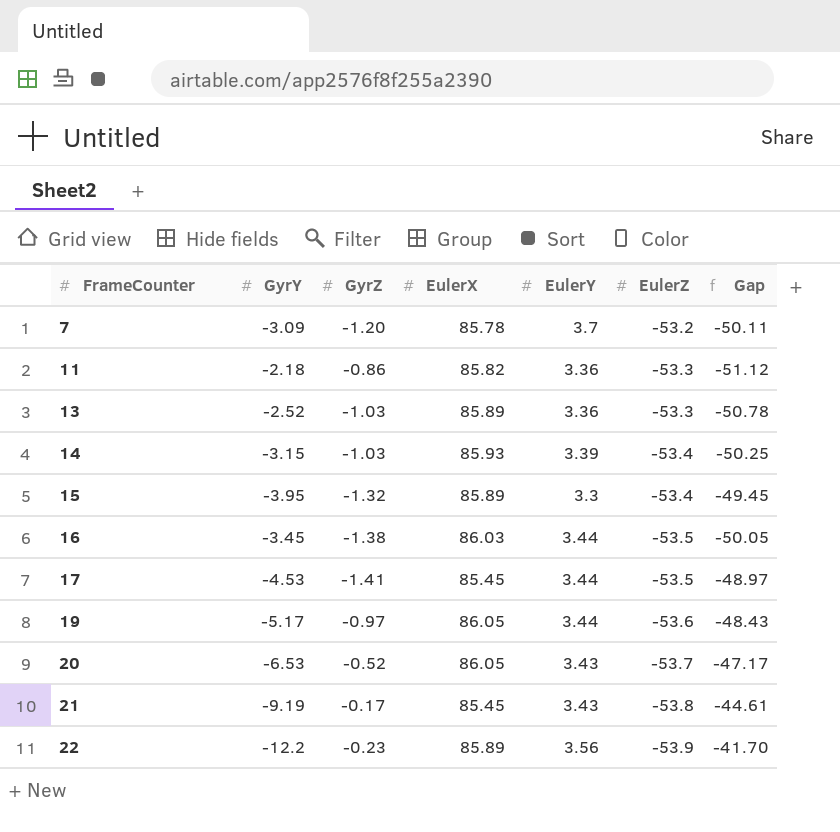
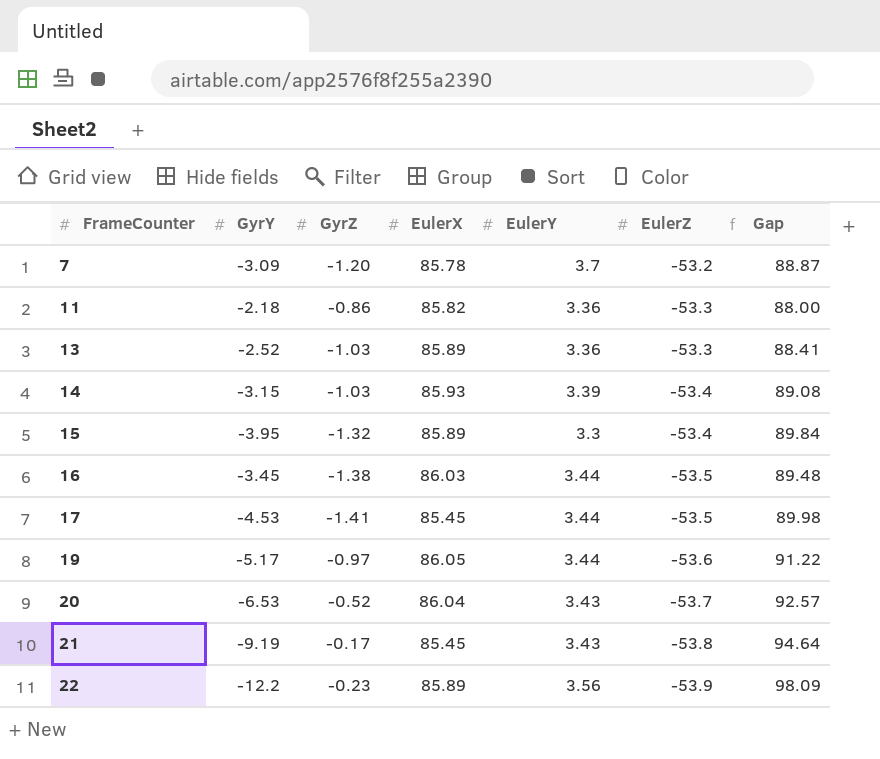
column Gap | formula: [EulerZ] - [GyrY] -> [EulerX] - [GyrY]
20 | EulerX: 86.05 -> 86.04

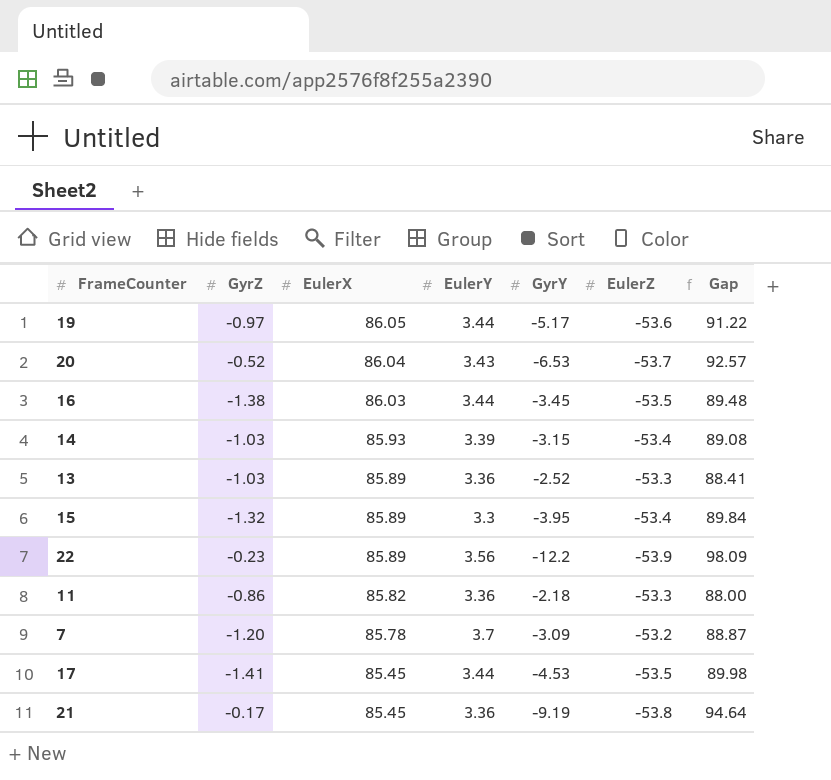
row order: FrameCounter ascending -> EulerX descending
column GyrY | position: 2 -> 5
21 | EulerY: 3.43 -> 3.36

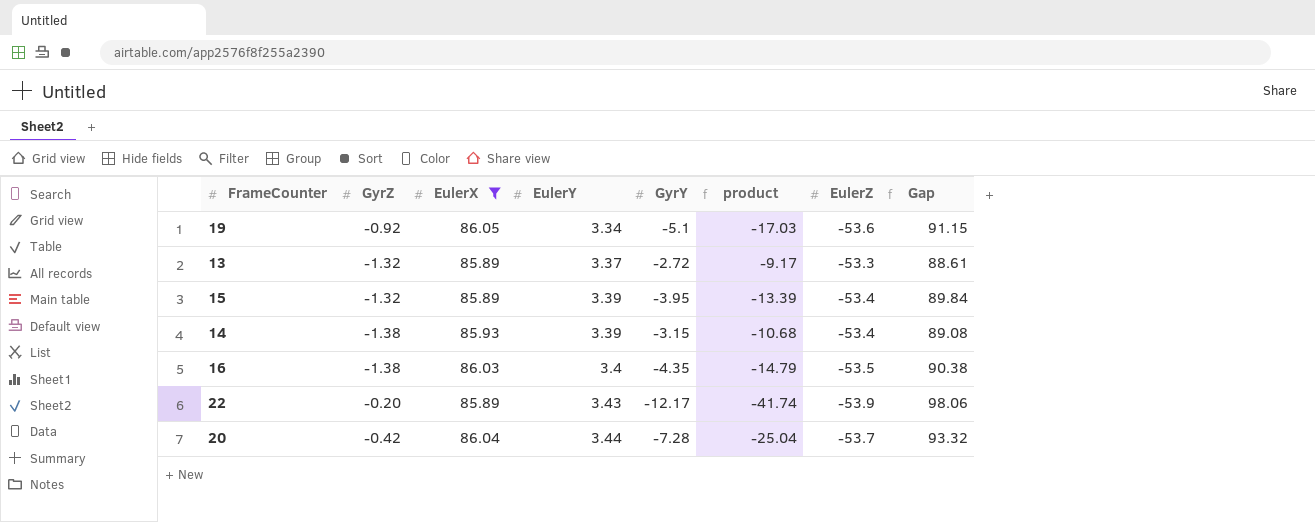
filter: none -> EulerX >= 85.89
row order: EulerX descending -> EulerY ascending
column product | formula: none -> [EulerY] * [GyrY]
19 | GyrZ: -0.97 -> -0.92
19 | EulerY: 3.44 -> 3.34
19 | GyrY: -5.17 -> -5.1
19 | Gap: 91.22 -> 91.15
13 | GyrZ: -1.03 -> -1.32
13 | EulerY: 3.36 -> 3.37
13 | GyrY: -2.52 -> -2.72
13 | Gap: 88.41 -> 88.61
15 | EulerY: 3.3 -> 3.39
14 | GyrZ: -1.03 -> -1.38
16 | EulerY: 3.44 -> 3.4
16 | GyrY: -3.45 -> -4.35
16 | Gap: 89.48 -> 90.38
22 | GyrZ: -0.23 -> -0.20
22 | EulerY: 3.56 -> 3.43
22 | GyrY: -12.2 -> -12.17
22 | Gap: 98.09 -> 98.06
20 | GyrZ: -0.52 -> -0.42
20 | EulerY: 3.43 -> 3.44
20 | GyrY: -6.53 -> -7.28
20 | Gap: 92.57 -> 93.32

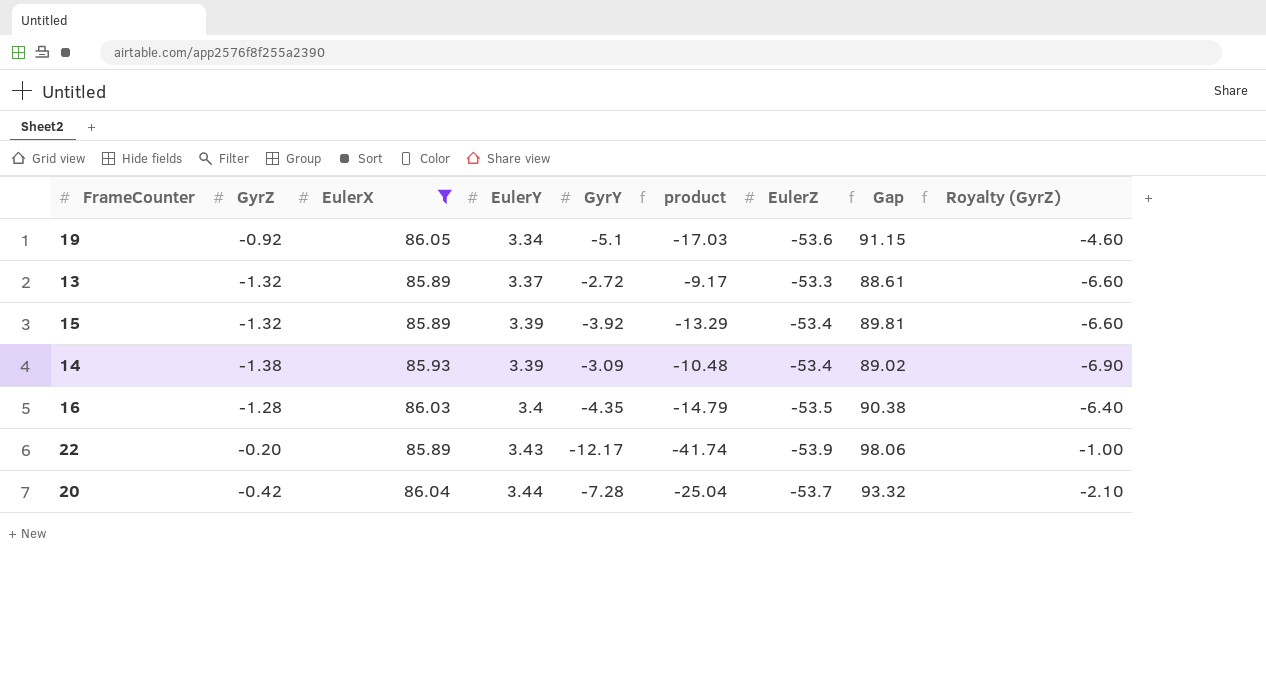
column Royalty (GyrZ) | formula: none -> [GyrZ] * 5
15 | GyrY: -3.95 -> -3.92
15 | product: -13.39 -> -13.29
15 | Gap: 89.84 -> 89.81
14 | GyrY: -3.15 -> -3.09
14 | product: -10.68 -> -10.48
14 | Gap: 89.08 -> 89.02
16 | GyrZ: -1.38 -> -1.28

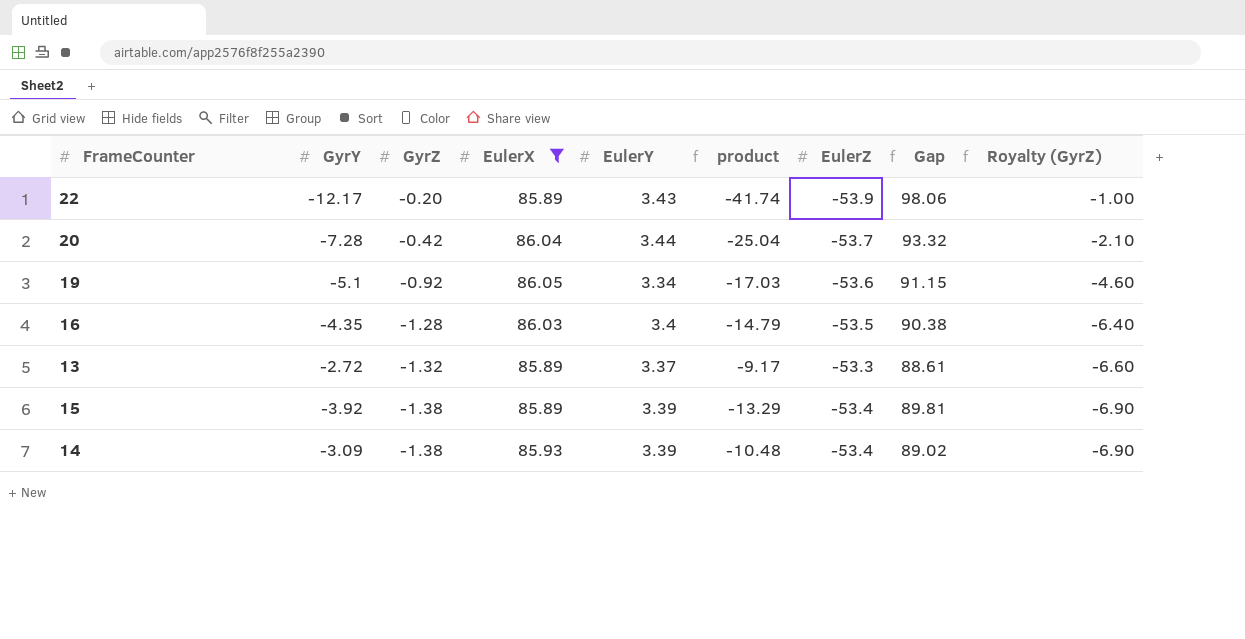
row order: EulerY ascending -> GyrZ descending
column GyrY | position: 5 -> 2
15 | GyrZ: -1.32 -> -1.38
15 | Royalty (GyrZ): -6.60 -> -6.90

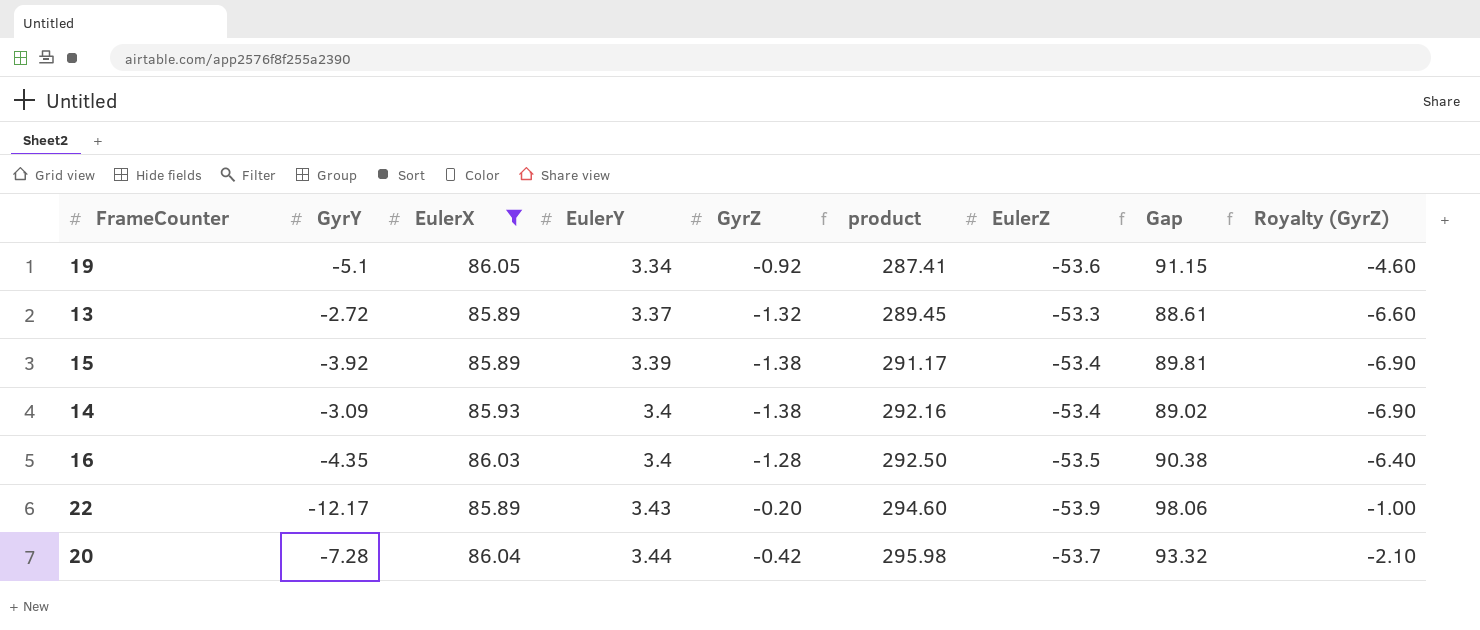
row order: GyrZ descending -> EulerY ascending
column GyrZ | position: 3 -> 5
column product | formula: [GyrY] * [EulerY] -> [EulerX] * [EulerY]
14 | EulerY: 3.39 -> 3.4

